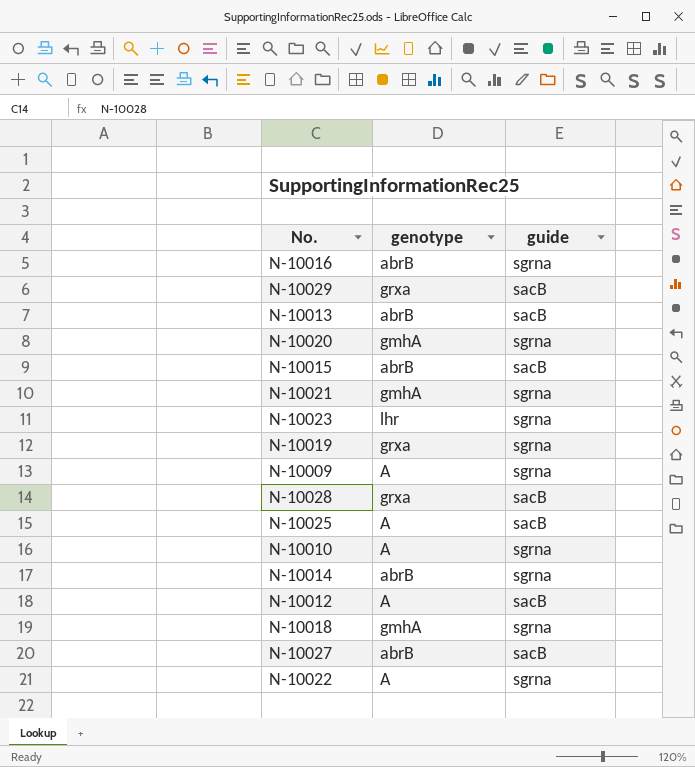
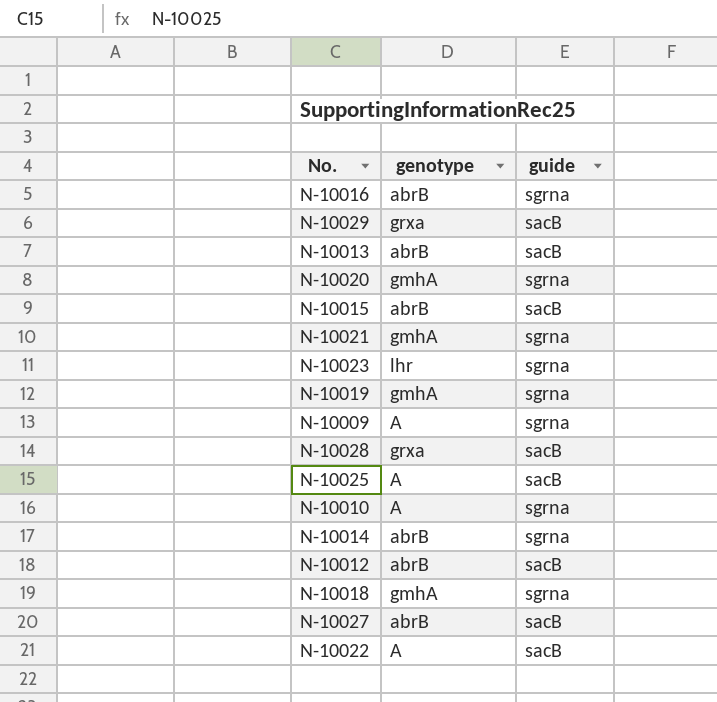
N-10019 | genotype: grxa -> gmhA
N-10012 | genotype: A -> abrB
N-10022 | guide: sgrna -> sacB

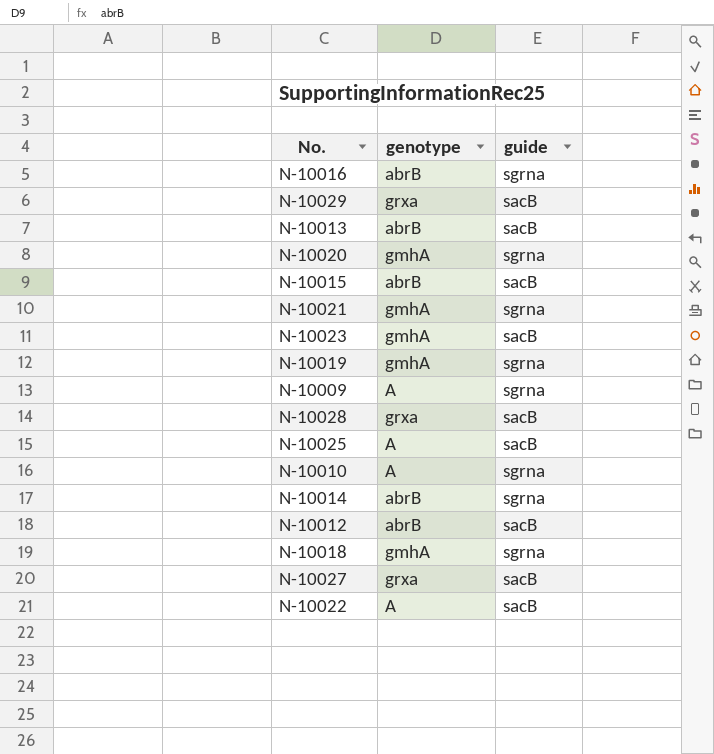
N-10023 | genotype: lhr -> gmhA
N-10023 | guide: sgrna -> sacB
N-10027 | genotype: abrB -> grxa

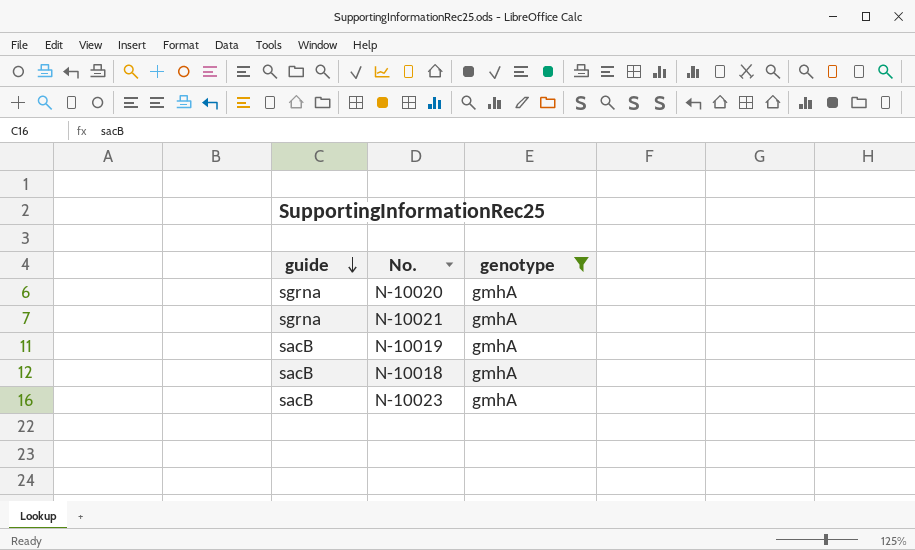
filter: none -> genotype = gmhA
row order: none -> guide descending
column guide | position: 3 -> 1
N-10019 | guide: sgrna -> sacB
N-10018 | guide: sgrna -> sacB

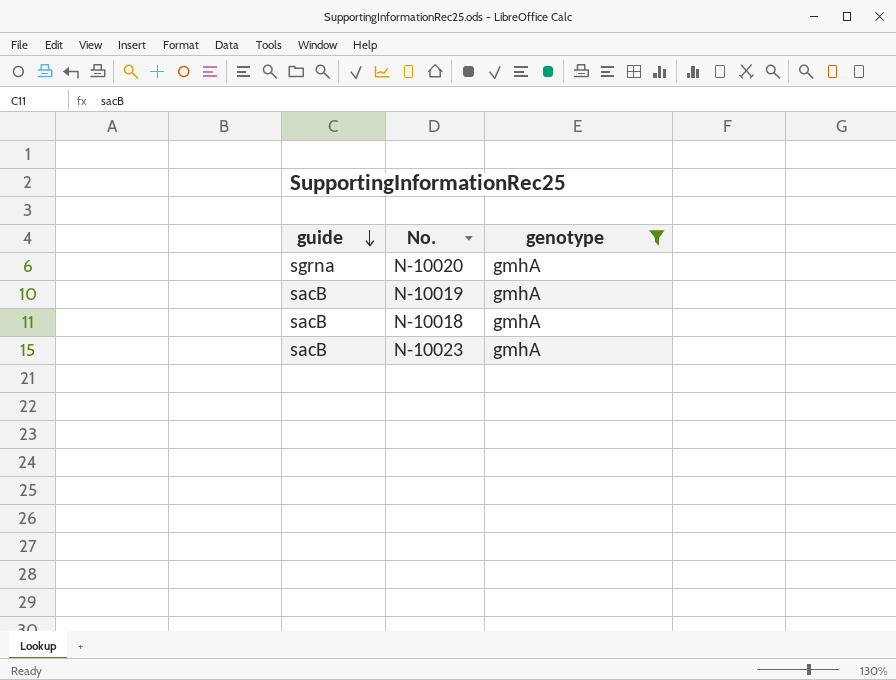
row N-10021: sgrna | gmhA -> none

